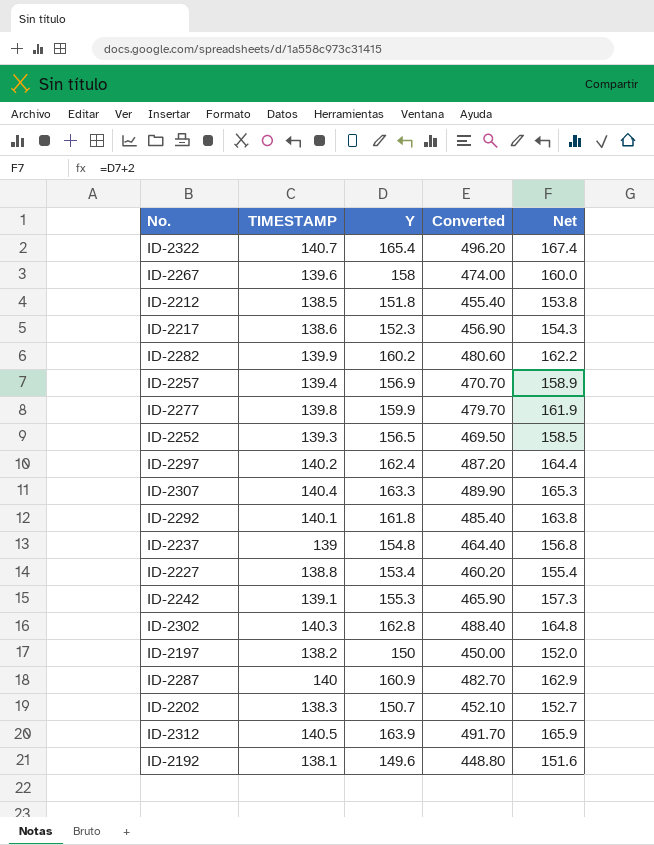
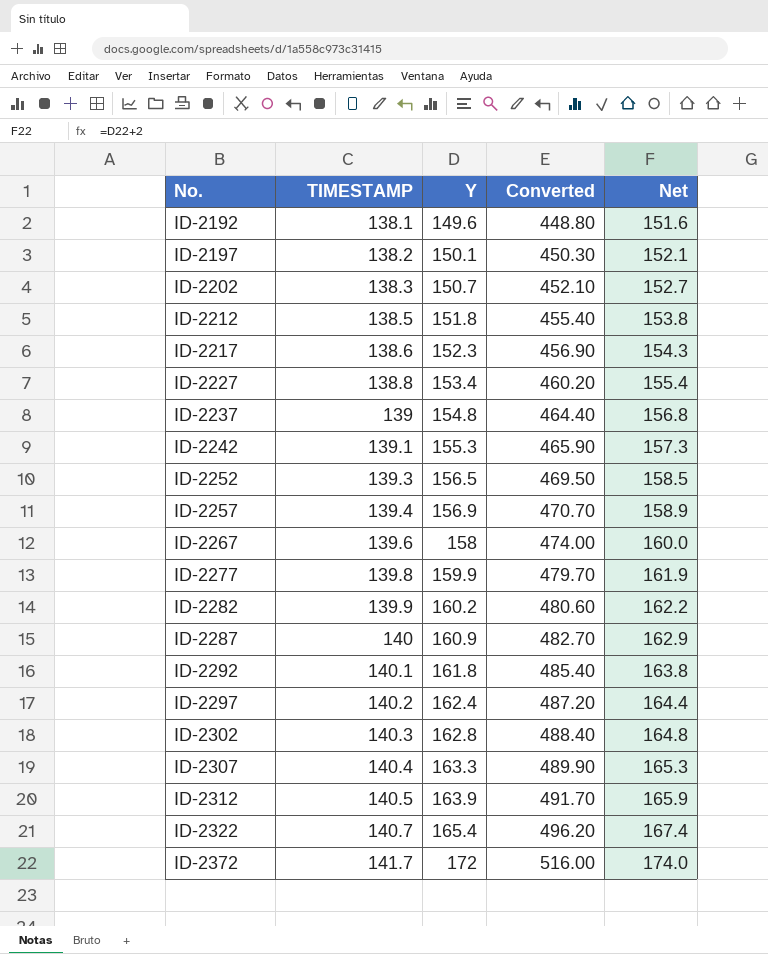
row order: none -> No. ascending
ID-2197 | Y: 150 -> 150.1
ID-2197 | Converted: 450.00 -> 450.30
ID-2197 | Net: 152.0 -> 152.1
row ID-2372: none -> 141.7 | 172 | 516.00 | 174.0

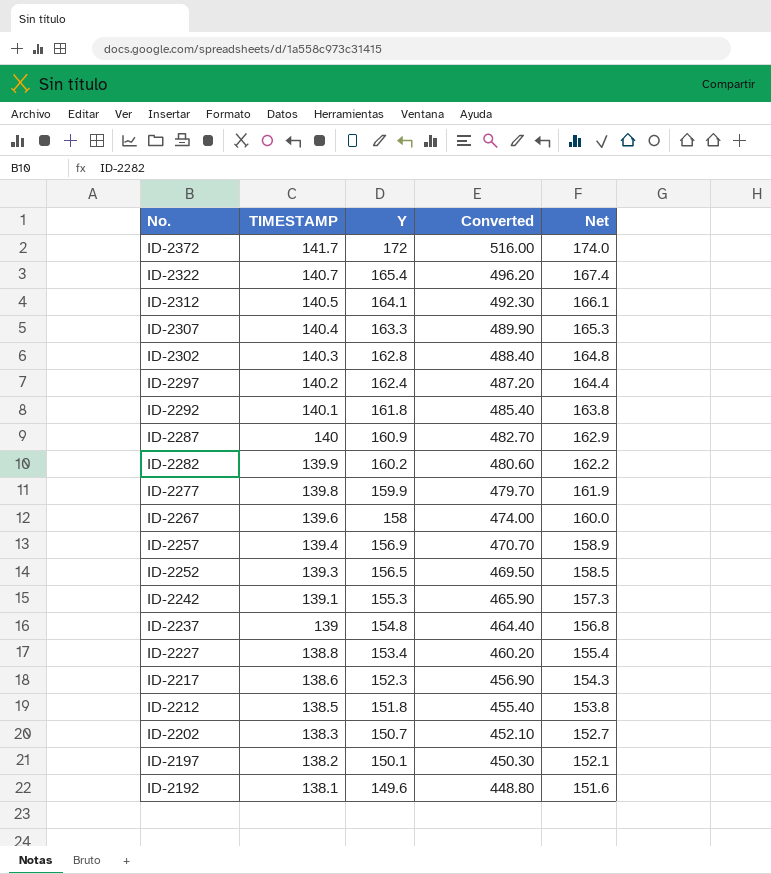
row order: No. ascending -> No. descending
ID-2312 | Y: 163.9 -> 164.1
ID-2312 | Converted: 491.70 -> 492.30
ID-2312 | Net: 165.9 -> 166.1

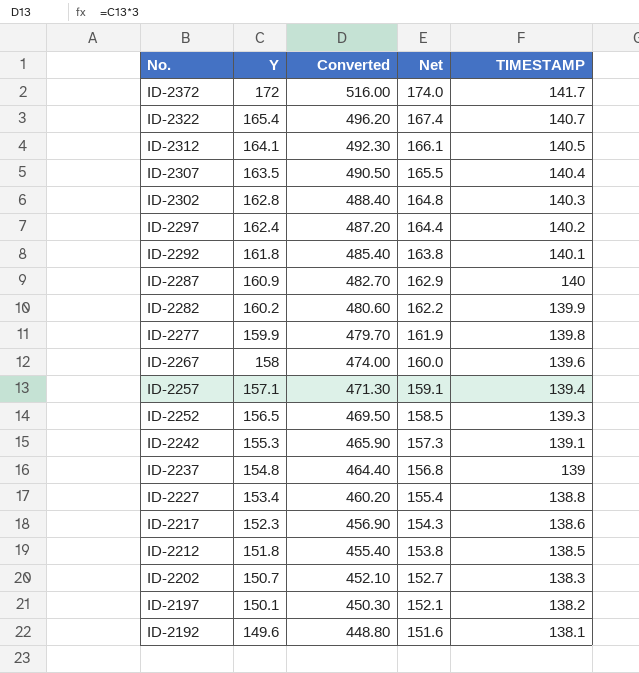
column TIMESTAMP | position: 2 -> 5
ID-2307 | Y: 163.3 -> 163.5
ID-2307 | Converted: 489.90 -> 490.50
ID-2307 | Net: 165.3 -> 165.5
ID-2257 | Y: 156.9 -> 157.1
ID-2257 | Converted: 470.70 -> 471.30
ID-2257 | Net: 158.9 -> 159.1

